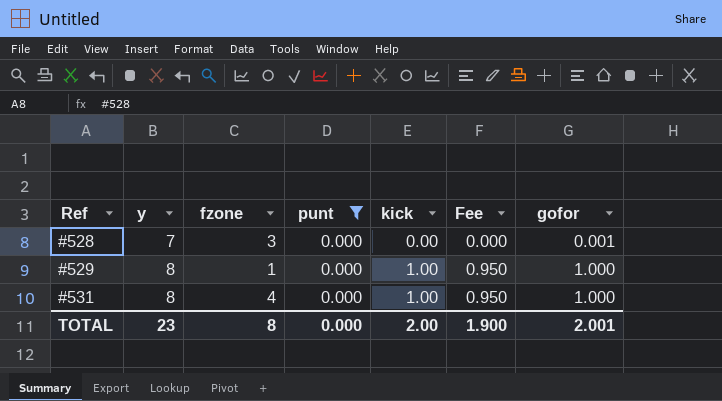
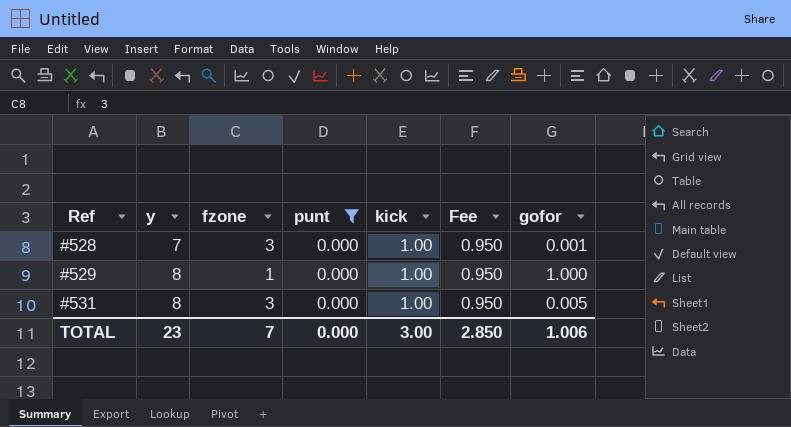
#528 | kick: 0.00 -> 1.00
#528 | Fee: 0.000 -> 0.950
#531 | fzone: 4 -> 3
#531 | gofor: 1.000 -> 0.005
TOTAL | fzone: 8 -> 7
TOTAL | kick: 2.00 -> 3.00
TOTAL | Fee: 1.900 -> 2.850
TOTAL | gofor: 2.001 -> 1.006

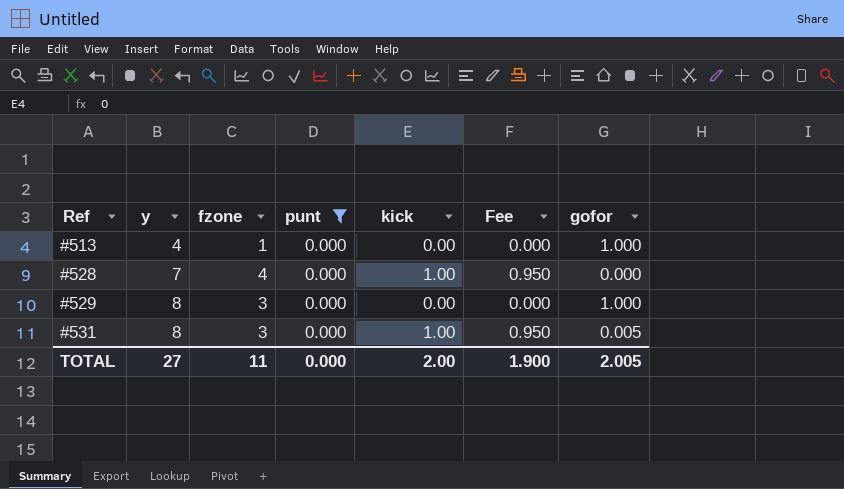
row #513: none -> 4 | 1 | 0.000 | 0.00 | 0.000 | 1.000
#528 | fzone: 3 -> 4
#528 | gofor: 0.001 -> 0.000
#529 | fzone: 1 -> 3
#529 | kick: 1.00 -> 0.00
#529 | Fee: 0.950 -> 0.000
TOTAL | y: 23 -> 27
TOTAL | fzone: 7 -> 11
TOTAL | kick: 3.00 -> 2.00
TOTAL | Fee: 2.850 -> 1.900
TOTAL | gofor: 1.006 -> 2.005

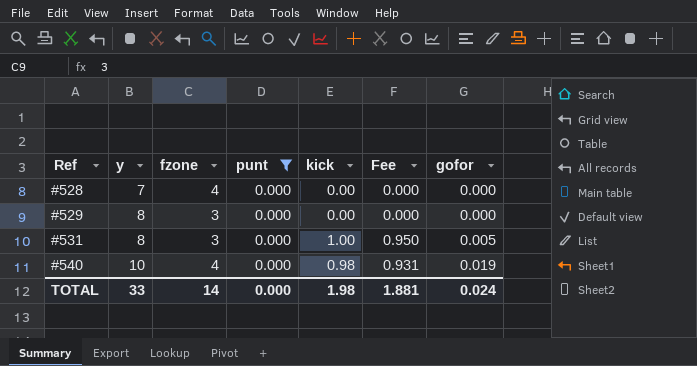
row #513: 4 | 1 | 0.000 | 0.00 | 0.000 | 1.000 -> none
#528 | kick: 1.00 -> 0.00
#528 | Fee: 0.950 -> 0.000
#529 | gofor: 1.000 -> 0.000
row #540: none -> 10 | 4 | 0.000 | 0.98 | 0.931 | 0.019
TOTAL | y: 27 -> 33
TOTAL | fzone: 11 -> 14
TOTAL | kick: 2.00 -> 1.98
TOTAL | Fee: 1.900 -> 1.881
TOTAL | gofor: 2.005 -> 0.024

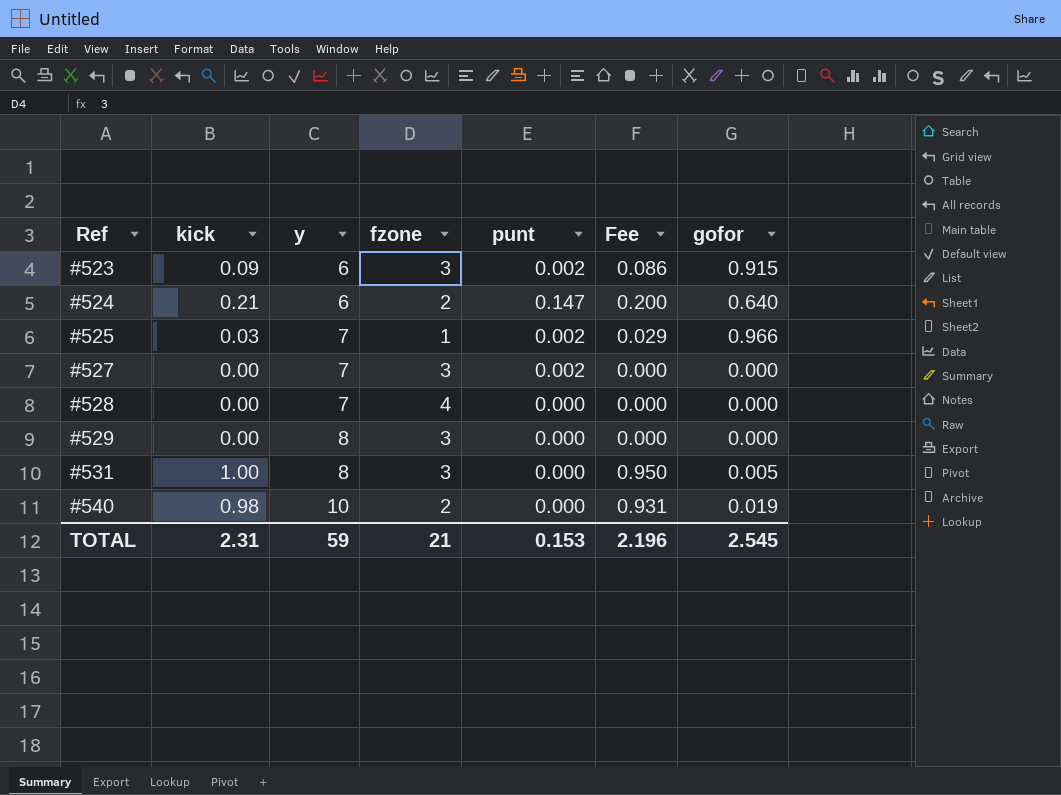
filter: punt = 0.000 -> none
column kick | position: 5 -> 2
#540 | fzone: 4 -> 2
TOTAL | kick: 1.98 -> 2.31
TOTAL | y: 33 -> 59
TOTAL | fzone: 14 -> 21
TOTAL | punt: 0.000 -> 0.153
TOTAL | Fee: 1.881 -> 2.196
TOTAL | gofor: 0.024 -> 2.545

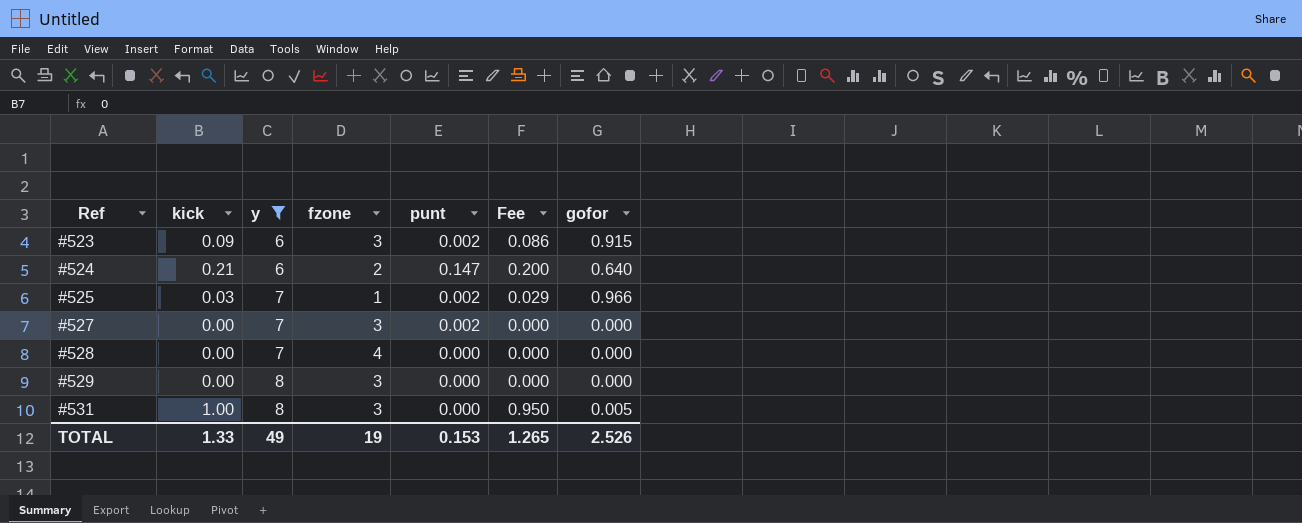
filter: none -> y != 10
TOTAL | kick: 2.31 -> 1.33
TOTAL | y: 59 -> 49
TOTAL | fzone: 21 -> 19
TOTAL | Fee: 2.196 -> 1.265
TOTAL | gofor: 2.545 -> 2.526

